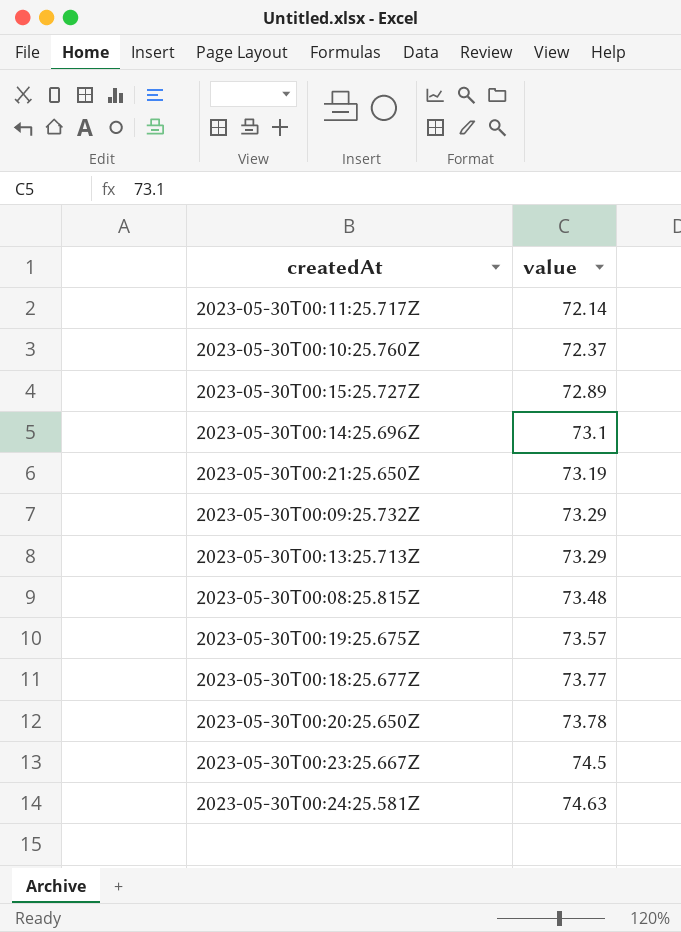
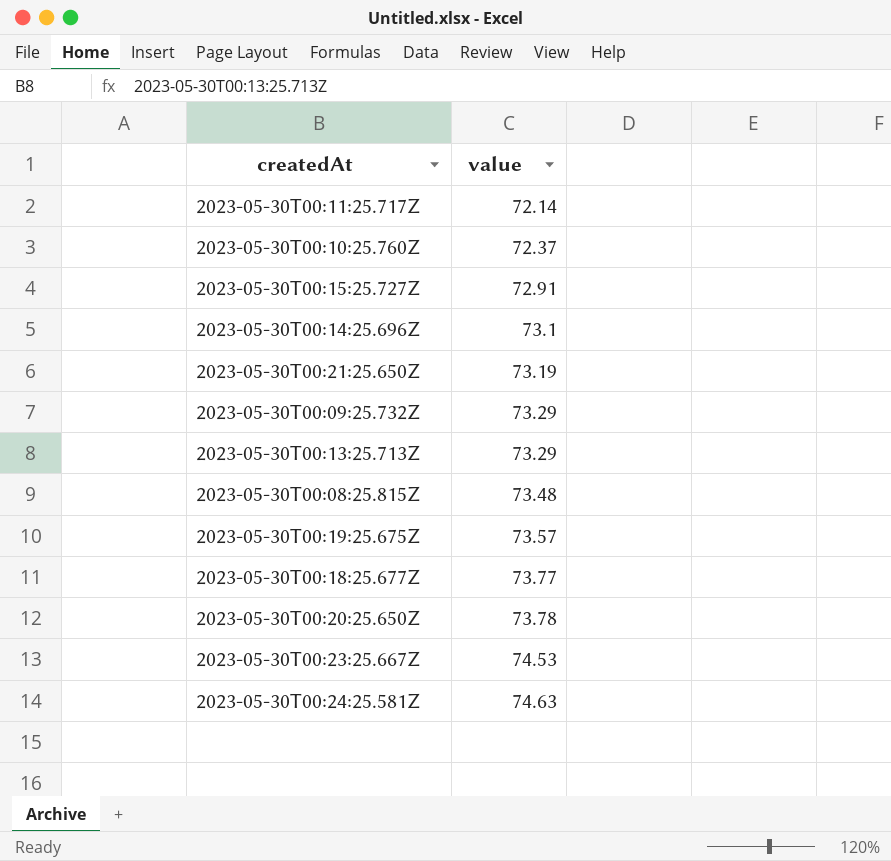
2023-05-30T00:15:25.727Z | value: 72.89 -> 72.91
2023-05-30T00:23:25.667Z | value: 74.5 -> 74.53

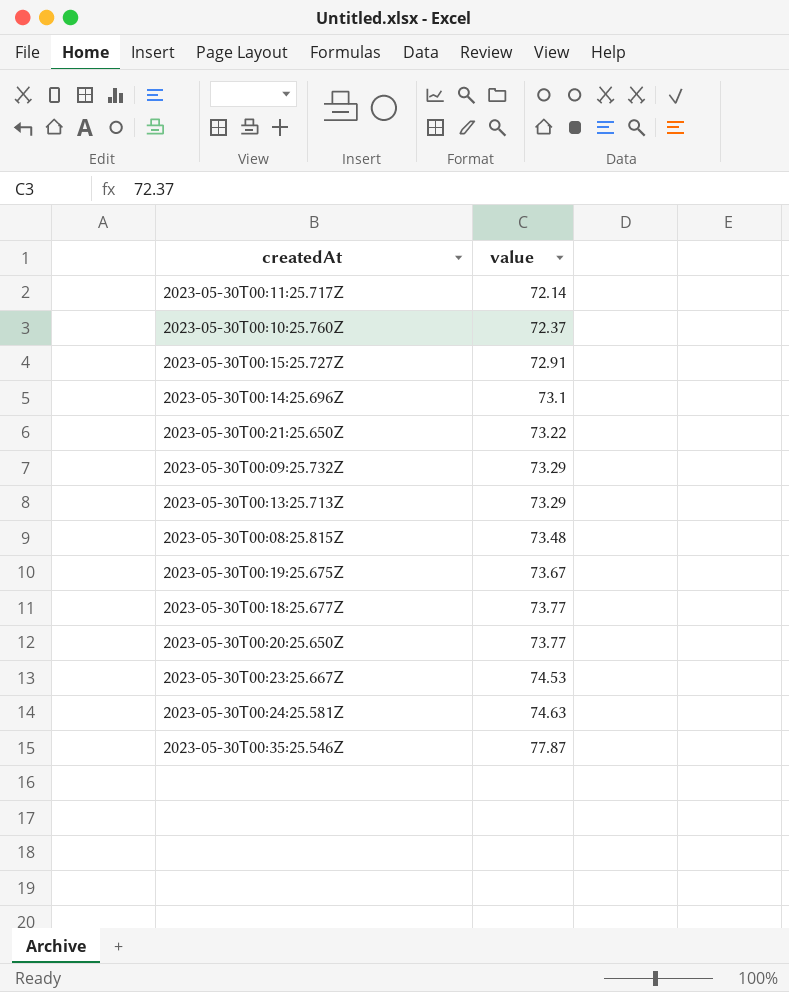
2023-05-30T00:21:25.650Z | value: 73.19 -> 73.22
2023-05-30T00:19:25.675Z | value: 73.57 -> 73.67
2023-05-30T00:20:25.650Z | value: 73.78 -> 73.77
row 2023-05-30T00:35:25.546Z: none -> 77.87

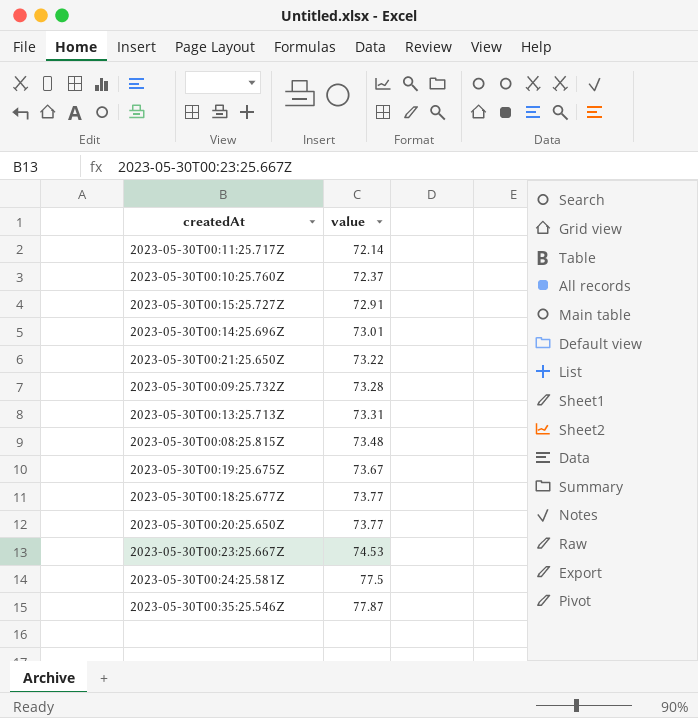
2023-05-30T00:14:25.696Z | value: 73.1 -> 73.01
2023-05-30T00:09:25.732Z | value: 73.29 -> 73.28
2023-05-30T00:13:25.713Z | value: 73.29 -> 73.31
2023-05-30T00:24:25.581Z | value: 74.63 -> 77.5

